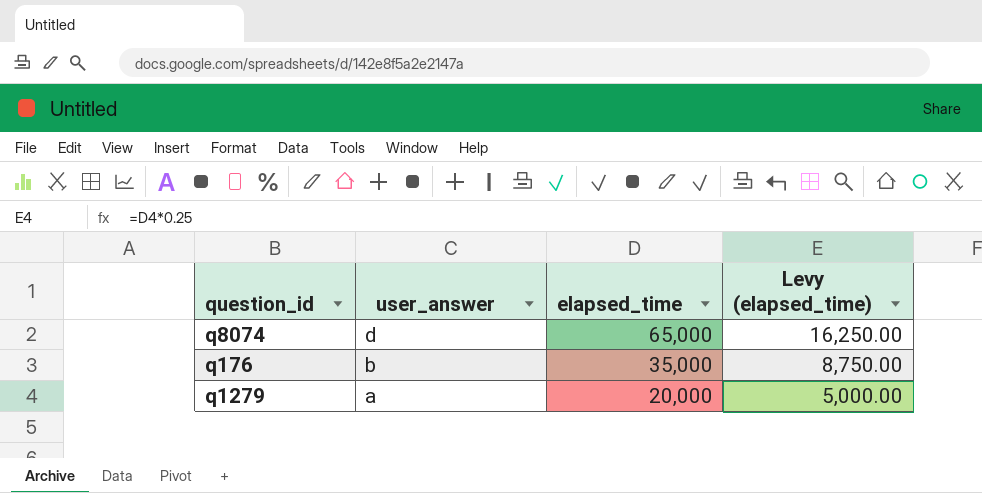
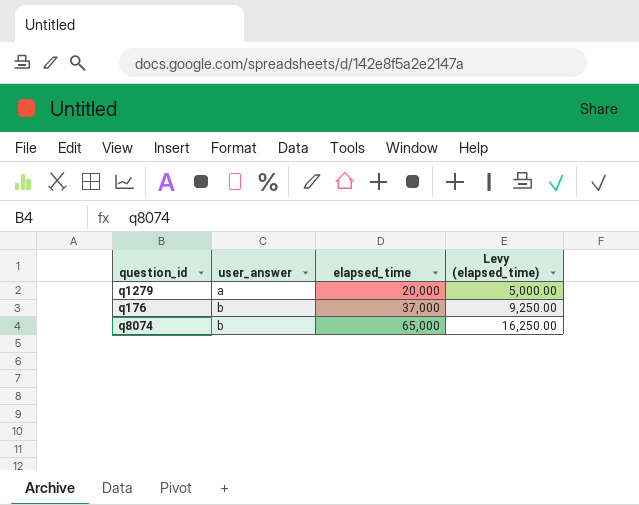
row order: user_answer descending -> user_answer ascending
q176 | elapsed_time: 35,000 -> 37,000
q176 | Levy (elapsed_time): 8,750.00 -> 9,250.00
q8074 | user_answer: d -> b

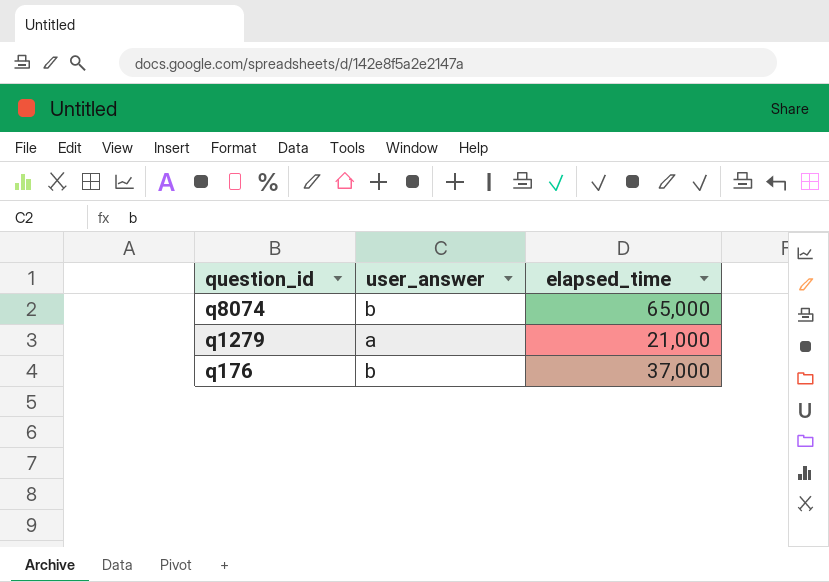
row order: user_answer ascending -> question_id descending
column Levy (elapsed_time) | formula: [elapsed_time] * 0.25 -> none
q1279 | elapsed_time: 20,000 -> 21,000

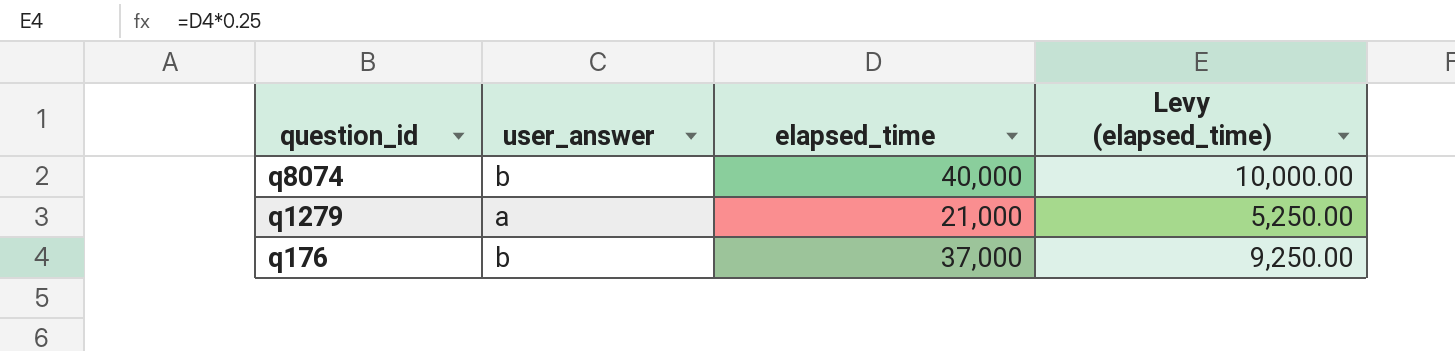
column Levy (elapsed_time) | formula: none -> [elapsed_time] * 0.25
q8074 | elapsed_time: 65,000 -> 40,000

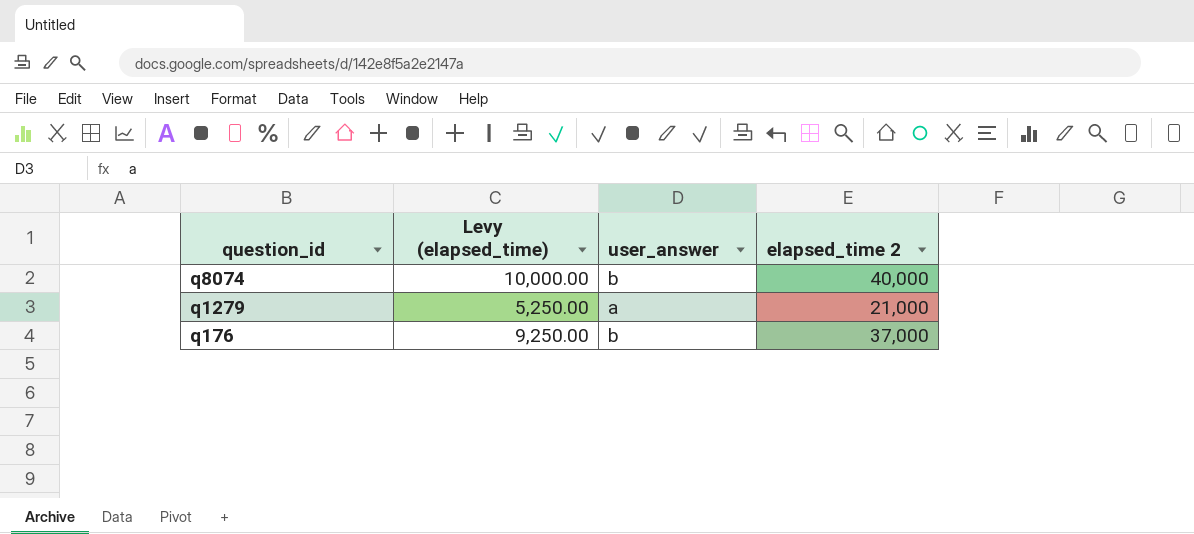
column Levy (elapsed_time) | position: 4 -> 2
column name: elapsed_time -> elapsed_time 2

